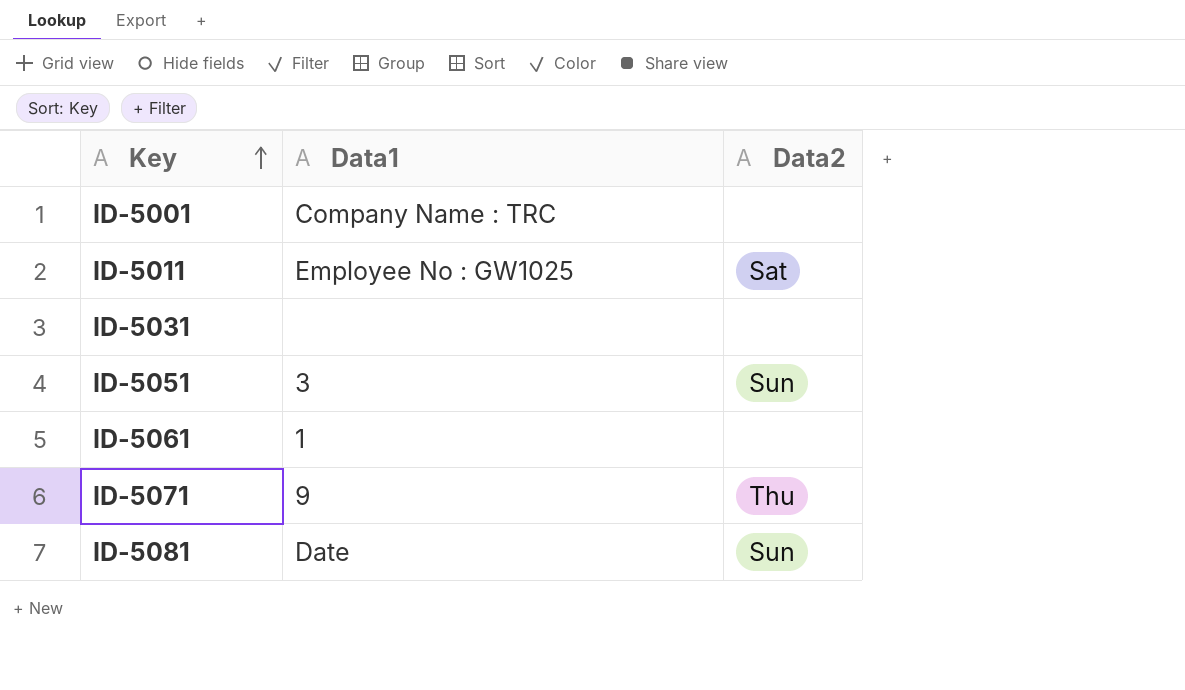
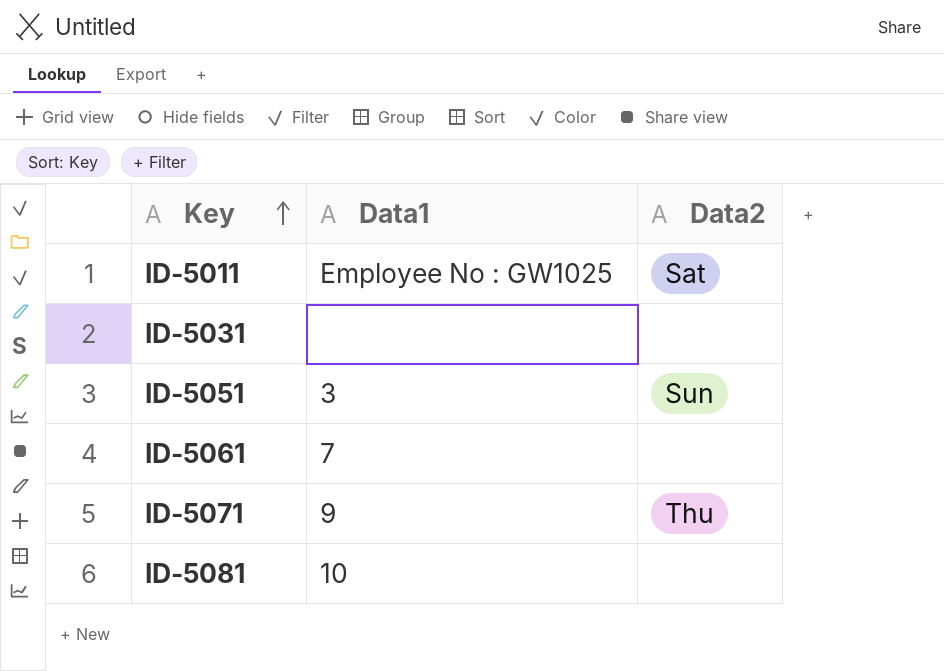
row ID-5001: Company Name : TRC | none -> none
ID-5061 | Data1: 1 -> 7
ID-5081 | Data1: Date -> 10
ID-5081 | Data2: Sun -> none

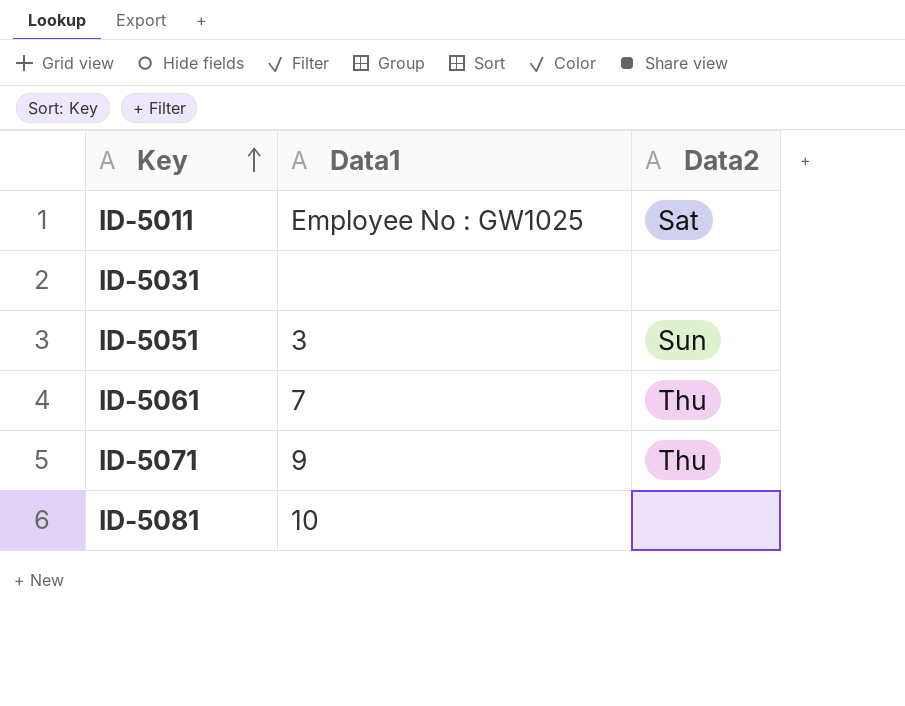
ID-5061 | Data2: none -> Thu

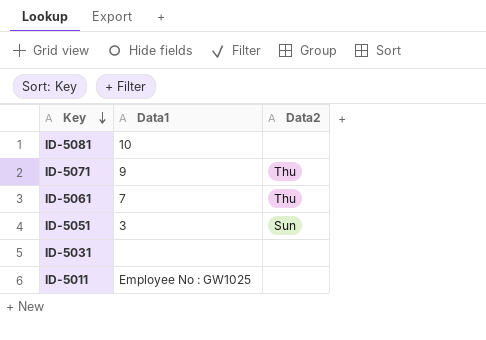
row order: Key ascending -> Key descending
ID-5011 | Data2: Sat -> none

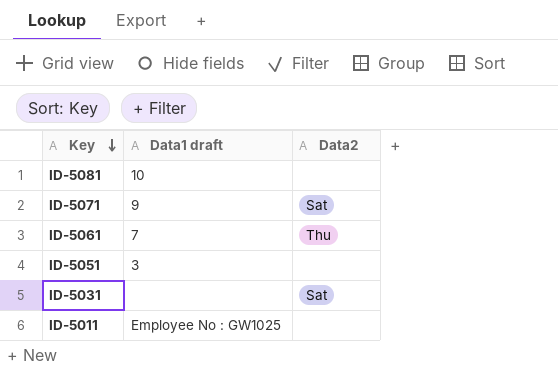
column name: Data1 -> Data1 draft
ID-5071 | Data2: Thu -> Sat
ID-5051 | Data2: Sun -> none
ID-5031 | Data2: none -> Sat

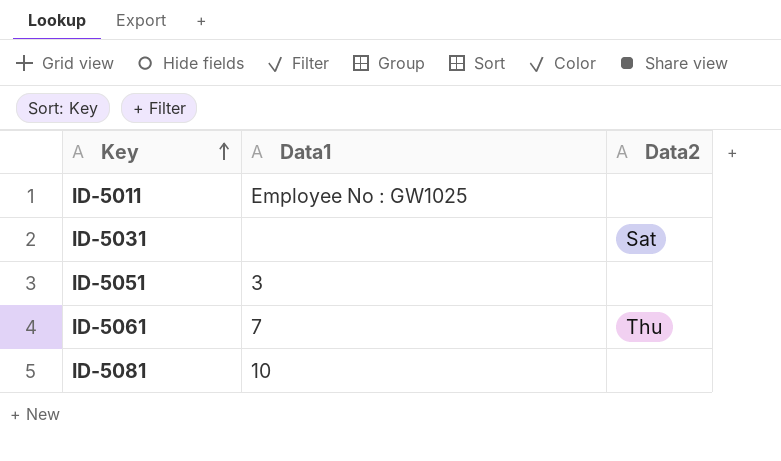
row order: Key descending -> Key ascending
column name: Data1 draft -> Data1
row ID-5071: 9 | Sat -> none

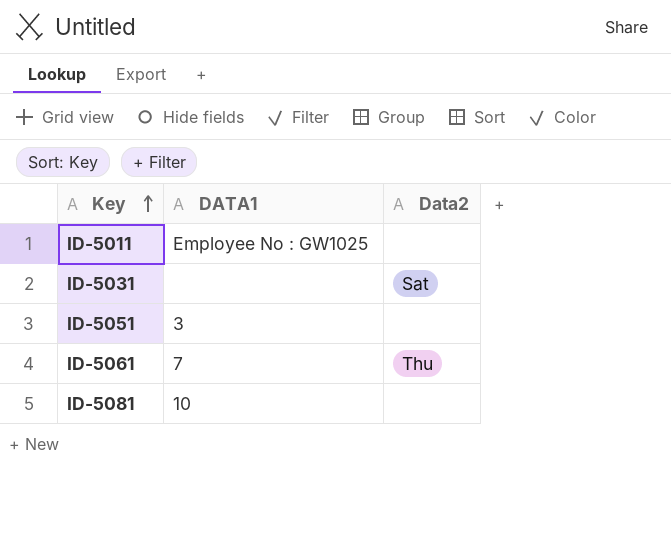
column name: Data1 -> DATA1

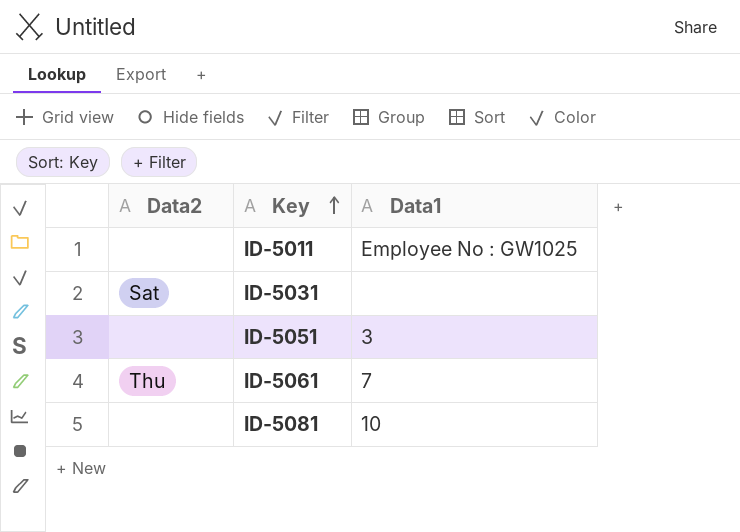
column Data2 | position: 3 -> 1
column name: DATA1 -> Data1

